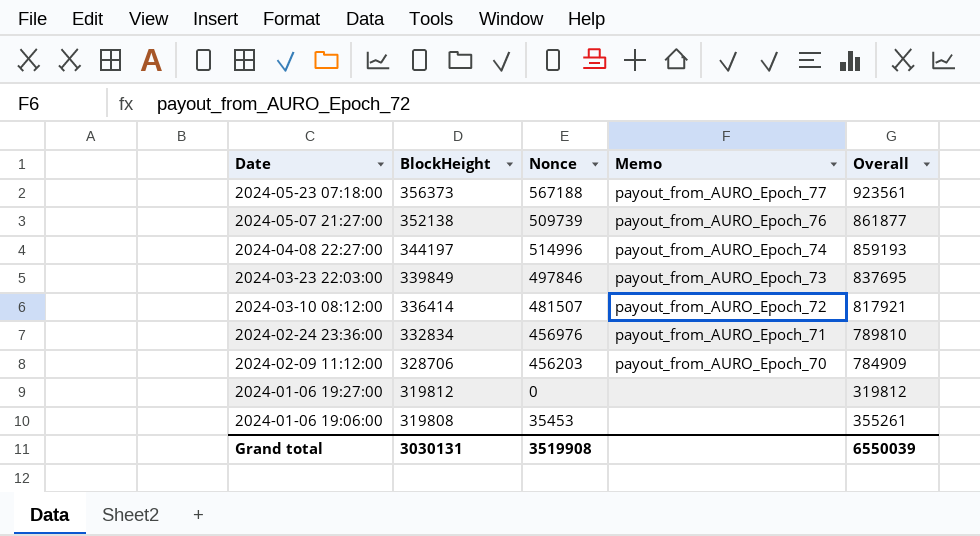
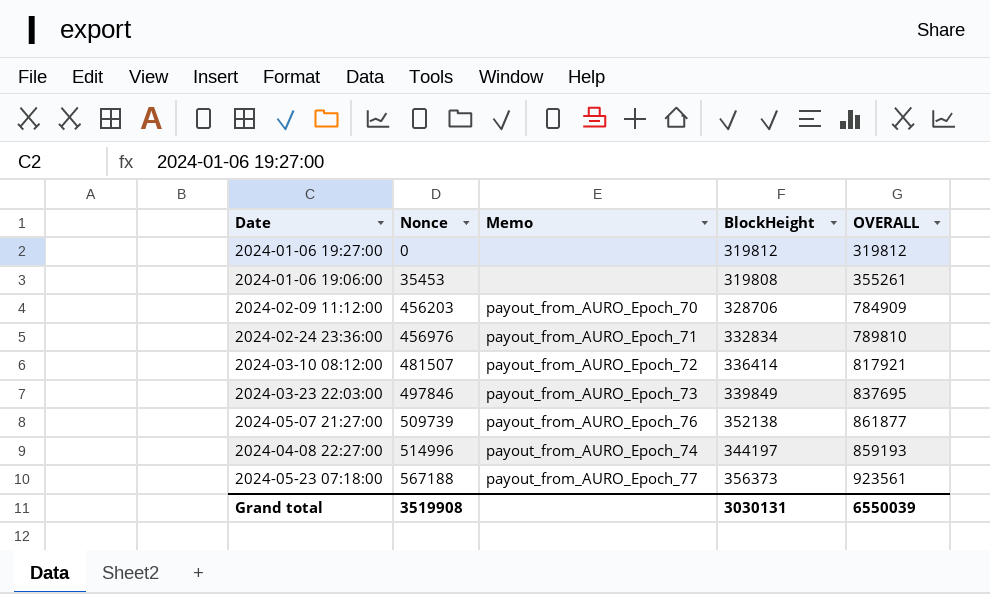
row order: Date descending -> Nonce ascending
column BlockHeight | position: 2 -> 4
column name: Overall -> OVERALL

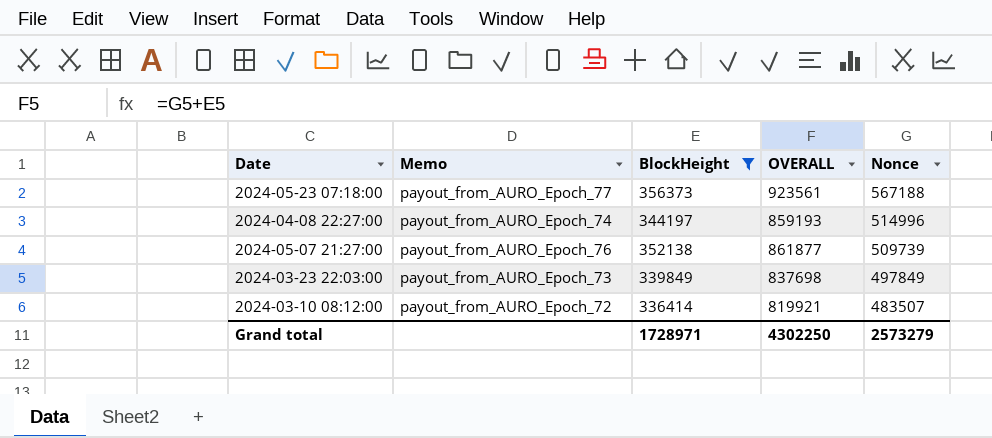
filter: none -> BlockHeight >= 336414
row order: Nonce ascending -> Nonce descending
column Nonce | position: 2 -> 5
2024-03-23 22:03:00 | OVERALL: 837695 -> 837698
2024-03-23 22:03:00 | Nonce: 497846 -> 497849
2024-03-10 08:12:00 | OVERALL: 817921 -> 819921
2024-03-10 08:12:00 | Nonce: 481507 -> 483507
Grand total | BlockHeight: 3030131 -> 1728971
Grand total | OVERALL: 6550039 -> 4302250
Grand total | Nonce: 3519908 -> 2573279

